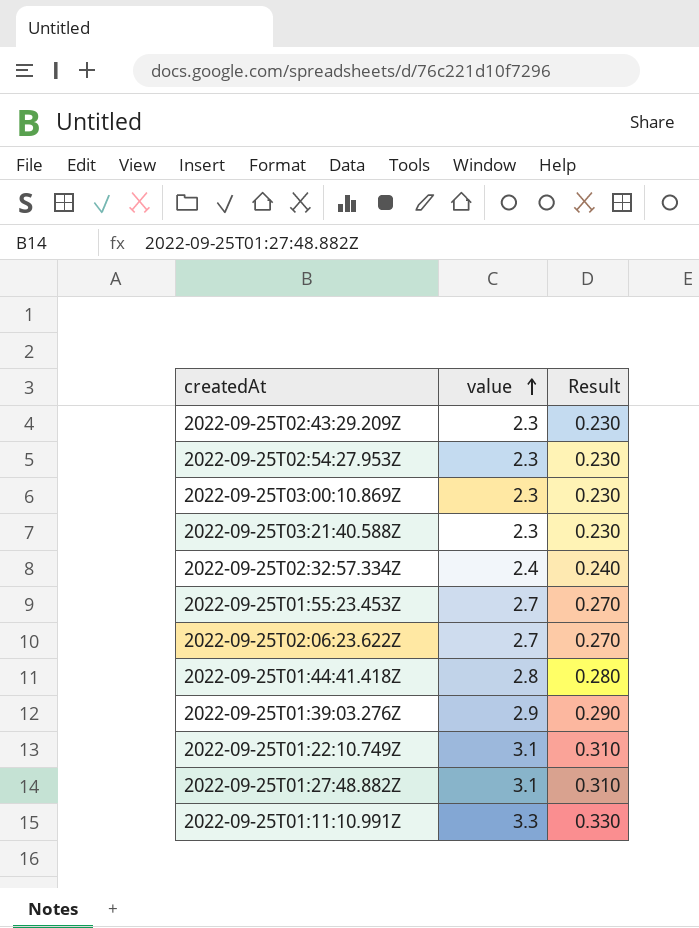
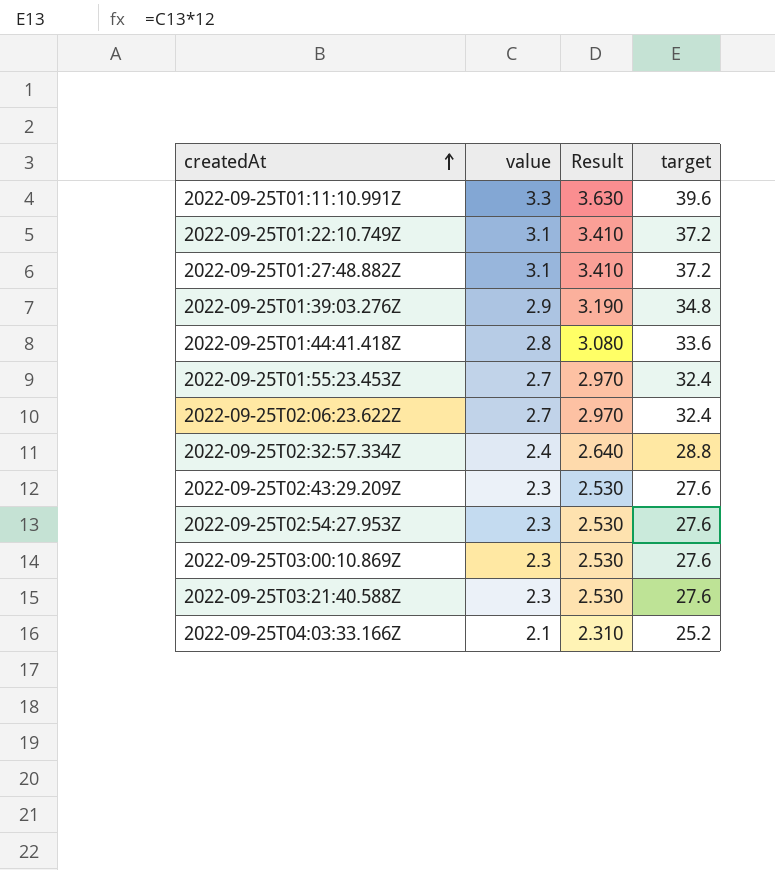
row order: value ascending -> createdAt ascending
column Result | formula: [value] * 0.1 -> [value] * 1.1
column target | formula: none -> [value] * 12
row 2022-09-25T04:03:33.166Z: none -> 2.1 | 2.310 | 25.2

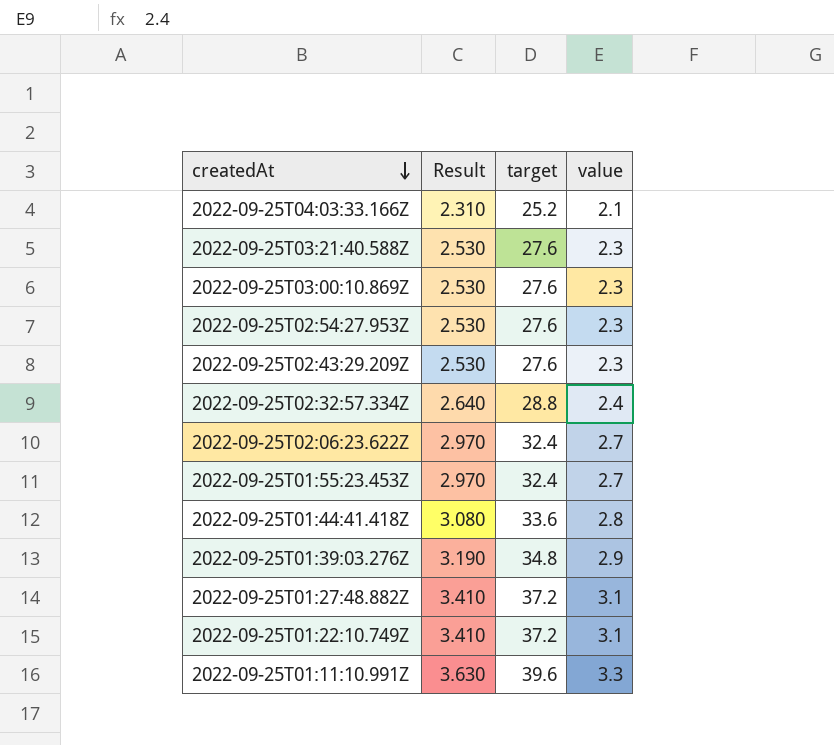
row order: createdAt ascending -> createdAt descending
column value | position: 2 -> 4

